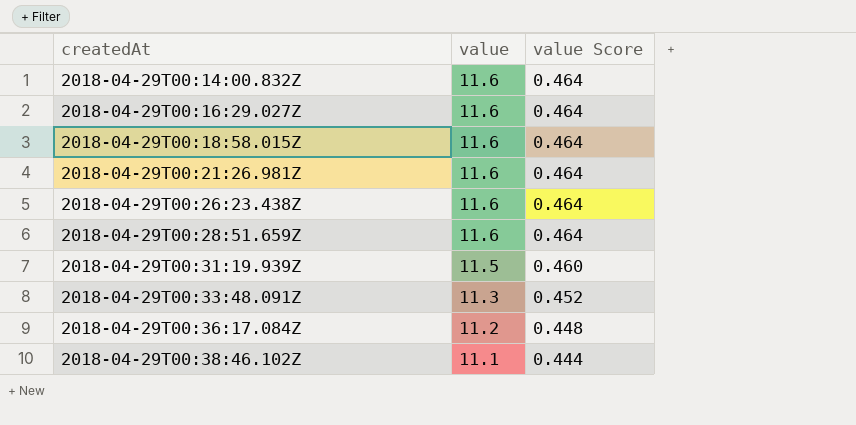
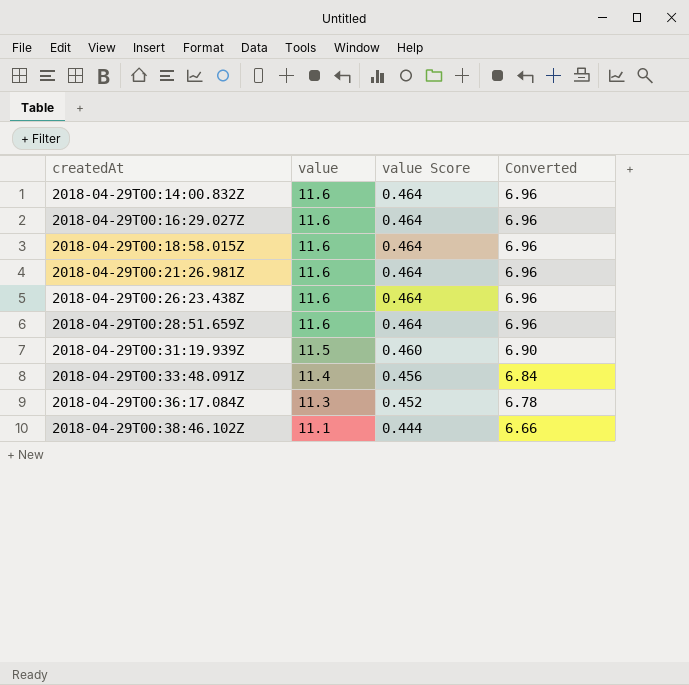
column Converted | formula: none -> [value] * 0.6
2018-04-29T00:33:48.091Z | value: 11.3 -> 11.4
2018-04-29T00:33:48.091Z | value Score: 0.452 -> 0.456
2018-04-29T00:36:17.084Z | value: 11.2 -> 11.3
2018-04-29T00:36:17.084Z | value Score: 0.448 -> 0.452

